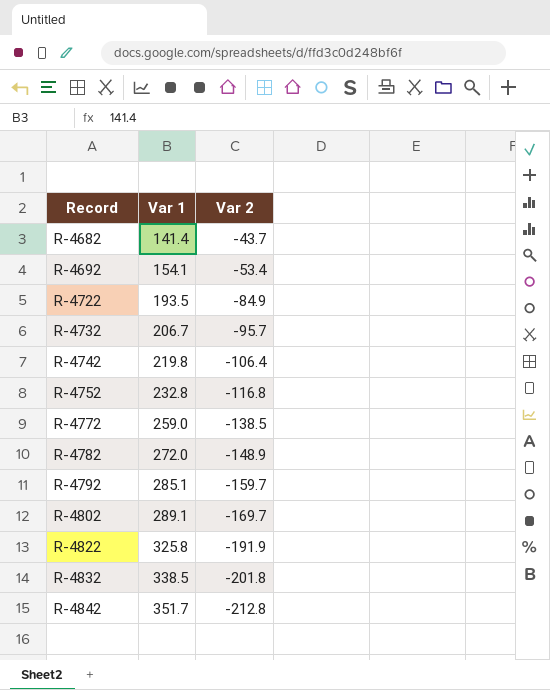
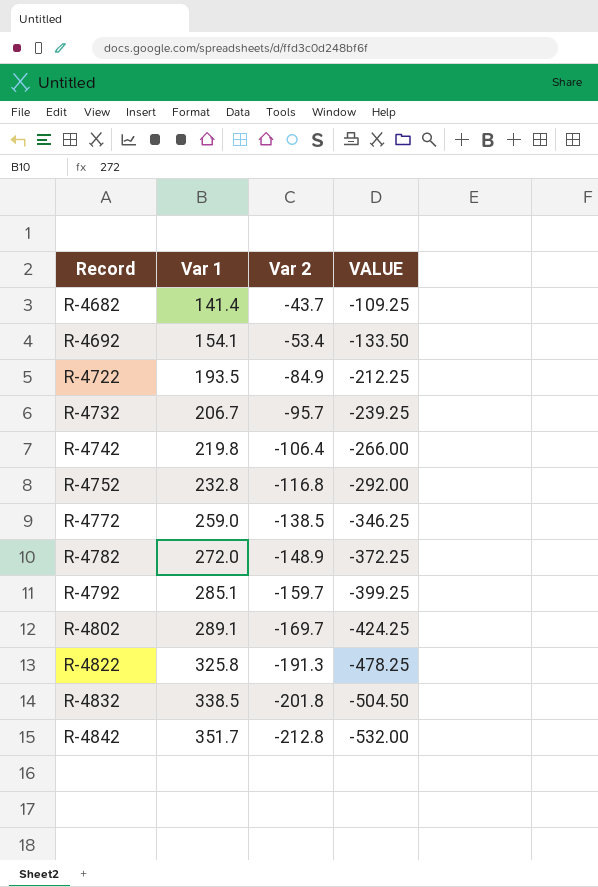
column VALUE | formula: none -> [Var 2] * 2.5
R-4822 | Var 2: -191.9 -> -191.3

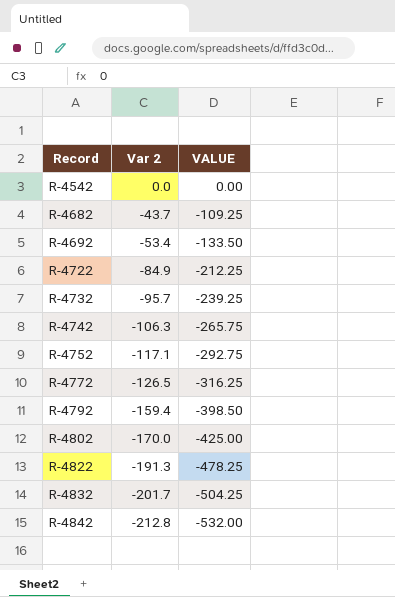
column Var 1 | position: 2 -> none
row R-4782: 272.0 | -148.9 | -372.25 -> none
row R-4542: none -> 0.0 | 0.00
R-4742 | Var 2: -106.4 -> -106.3
R-4742 | VALUE: -266.00 -> -265.75
R-4752 | Var 2: -116.8 -> -117.1
R-4752 | VALUE: -292.00 -> -292.75
R-4772 | Var 2: -138.5 -> -126.5
R-4772 | VALUE: -346.25 -> -316.25
R-4792 | Var 2: -159.7 -> -159.4
R-4792 | VALUE: -399.25 -> -398.50
R-4802 | Var 2: -169.7 -> -170.0
R-4802 | VALUE: -424.25 -> -425.00
R-4832 | Var 2: -201.8 -> -201.7
R-4832 | VALUE: -504.50 -> -504.25

